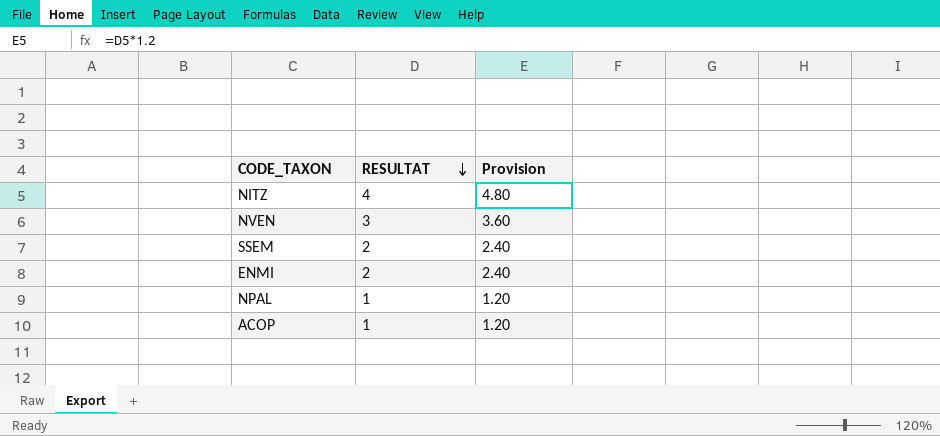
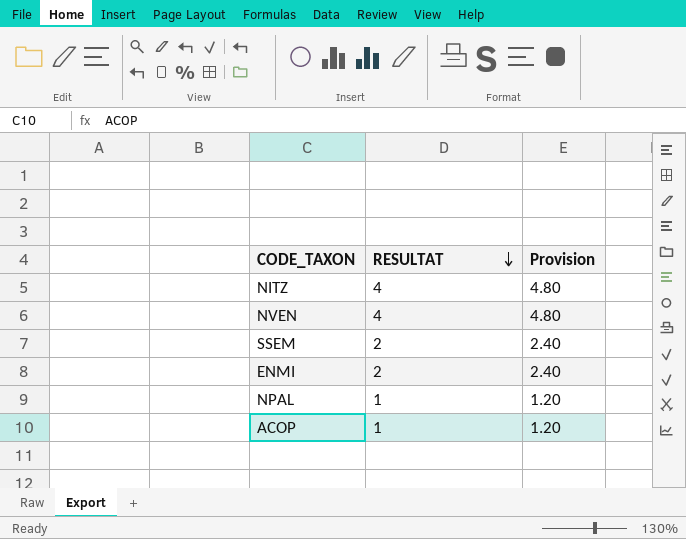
NVEN | RESULTAT: 3 -> 4
NVEN | Provision: 3.60 -> 4.80

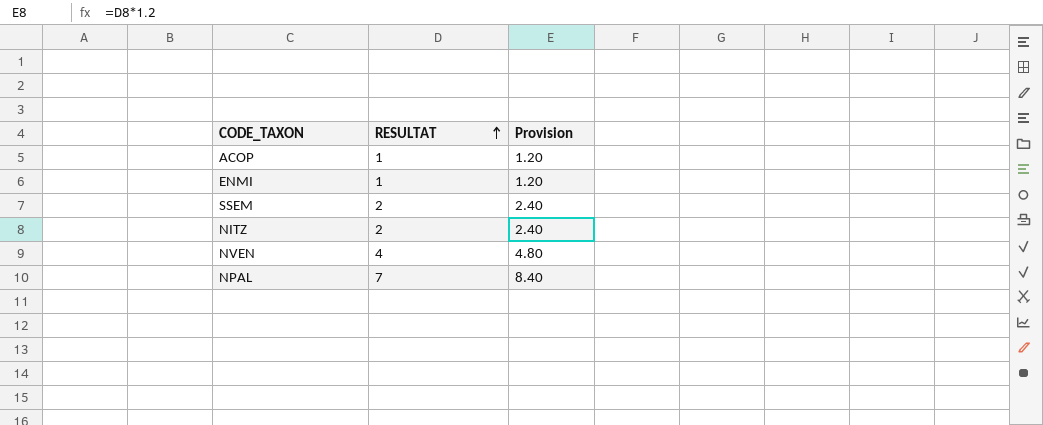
row order: RESULTAT descending -> RESULTAT ascending
ENMI | RESULTAT: 2 -> 1
ENMI | Provision: 2.40 -> 1.20
NITZ | RESULTAT: 4 -> 2
NITZ | Provision: 4.80 -> 2.40
NPAL | RESULTAT: 1 -> 7
NPAL | Provision: 1.20 -> 8.40

